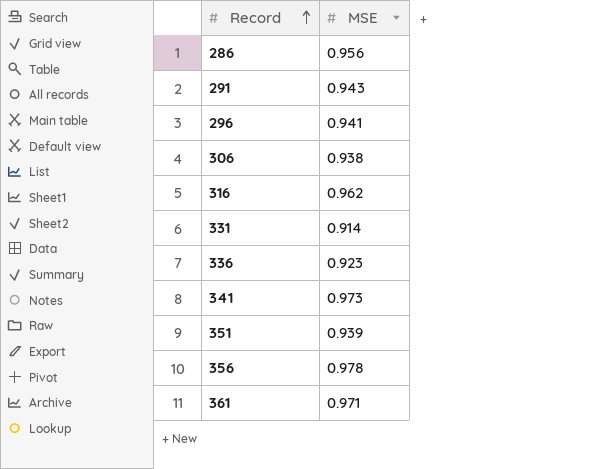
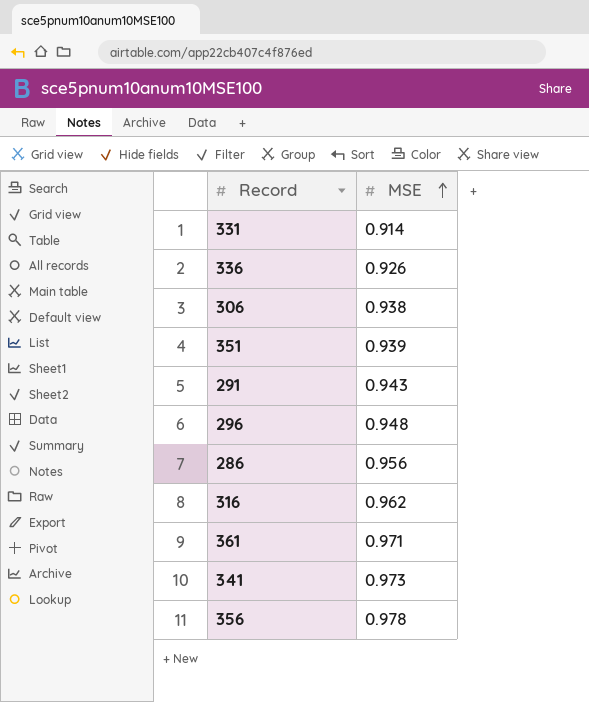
row order: Record ascending -> MSE ascending
336 | MSE: 0.923 -> 0.926
296 | MSE: 0.941 -> 0.948

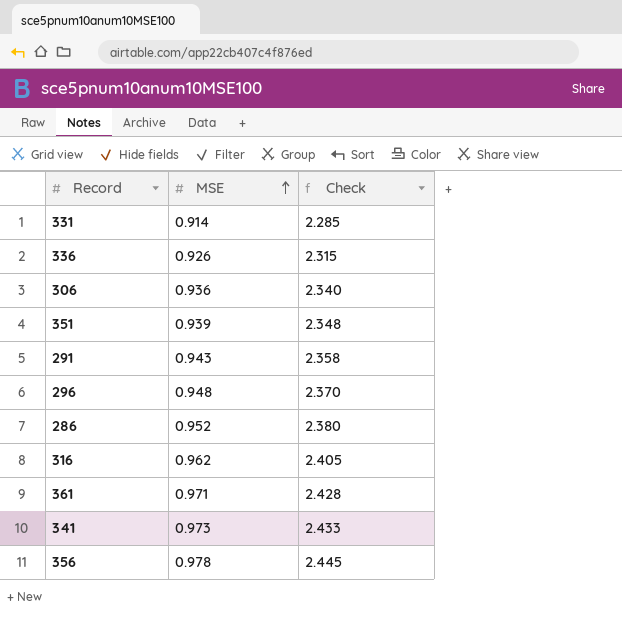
column Check | formula: none -> [MSE] * 2.5
306 | MSE: 0.938 -> 0.936
286 | MSE: 0.956 -> 0.952

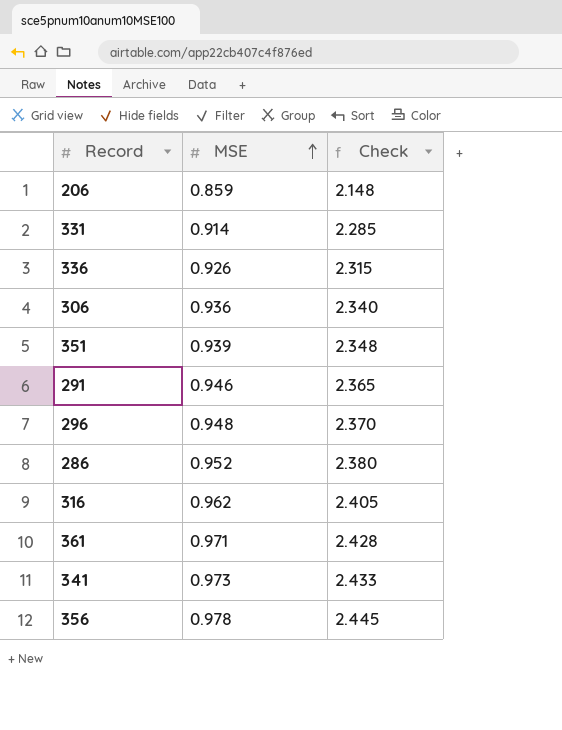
row 206: none -> 0.859 | 2.148
291 | MSE: 0.943 -> 0.946
291 | Check: 2.358 -> 2.365

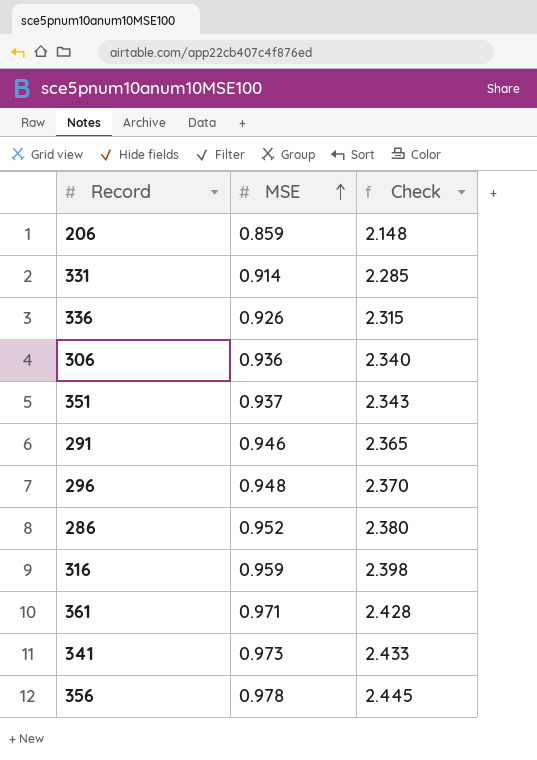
351 | MSE: 0.939 -> 0.937
351 | Check: 2.348 -> 2.343
316 | MSE: 0.962 -> 0.959
316 | Check: 2.405 -> 2.398

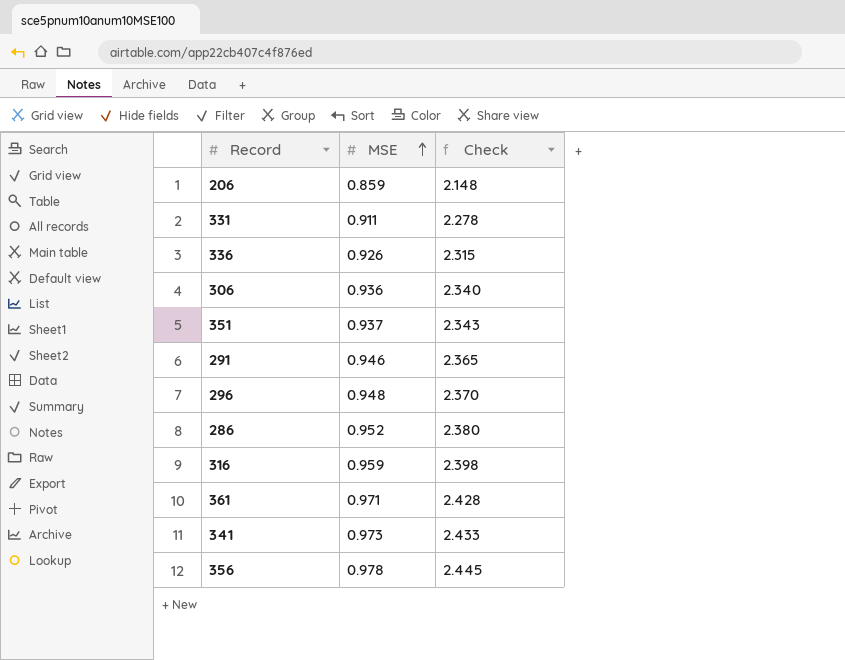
331 | MSE: 0.914 -> 0.911
331 | Check: 2.285 -> 2.278

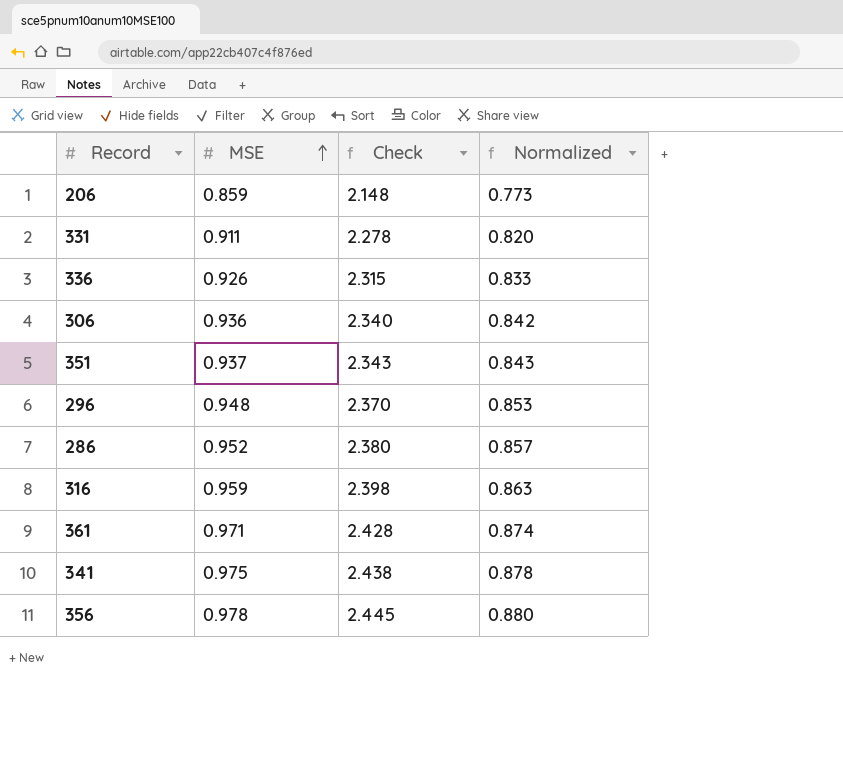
column Normalized | formula: none -> [MSE] * 0.9
row 291: 0.946 | 2.365 -> none
341 | MSE: 0.973 -> 0.975
341 | Check: 2.433 -> 2.438

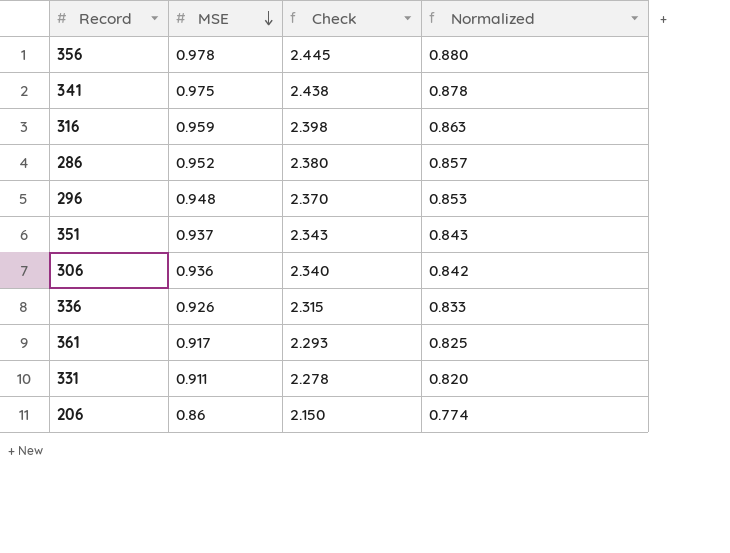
row order: MSE ascending -> MSE descending
361 | MSE: 0.971 -> 0.917
361 | Check: 2.428 -> 2.293
361 | Normalized: 0.874 -> 0.825
206 | MSE: 0.859 -> 0.86
206 | Check: 2.148 -> 2.150
206 | Normalized: 0.773 -> 0.774

